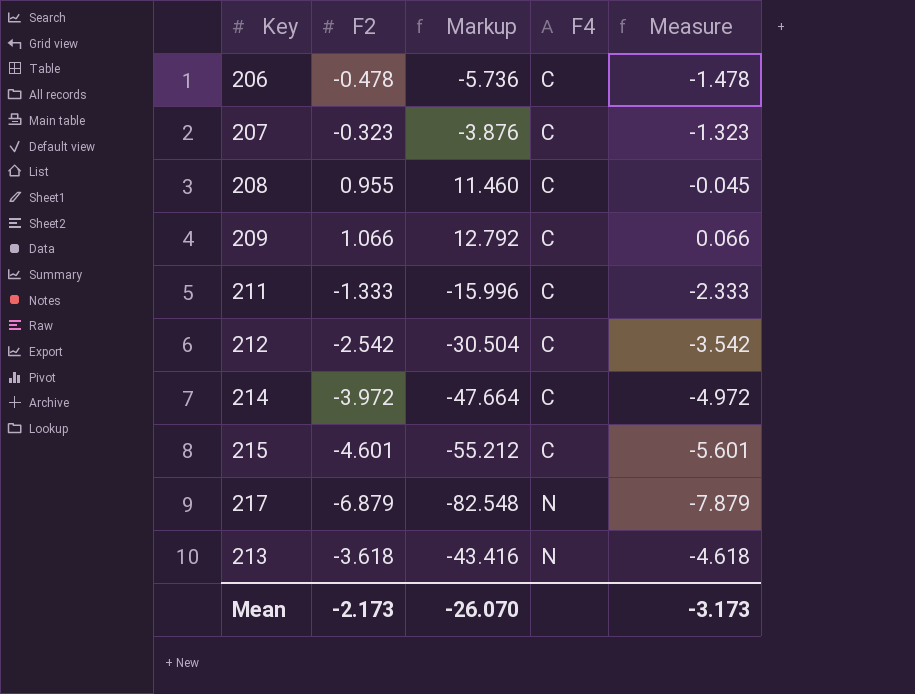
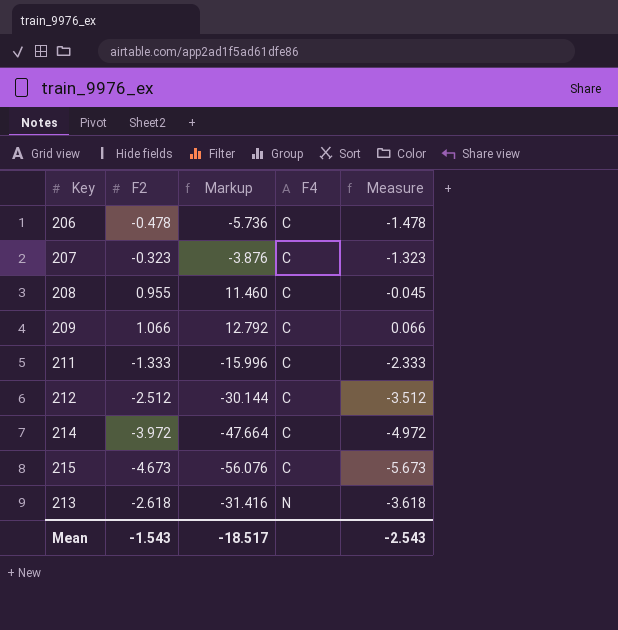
row 217: -6.879 | -82.548 | N | -7.879 -> none
212 | F2: -2.542 -> -2.512
212 | Markup: -30.504 -> -30.144
212 | Measure: -3.542 -> -3.512
215 | F2: -4.601 -> -4.673
215 | Markup: -55.212 -> -56.076
215 | Measure: -5.601 -> -5.673
213 | F2: -3.618 -> -2.618
213 | Markup: -43.416 -> -31.416
213 | Measure: -4.618 -> -3.618
Mean | F2: -2.173 -> -1.543
Mean | Markup: -26.070 -> -18.517
Mean | Measure: -3.173 -> -2.543

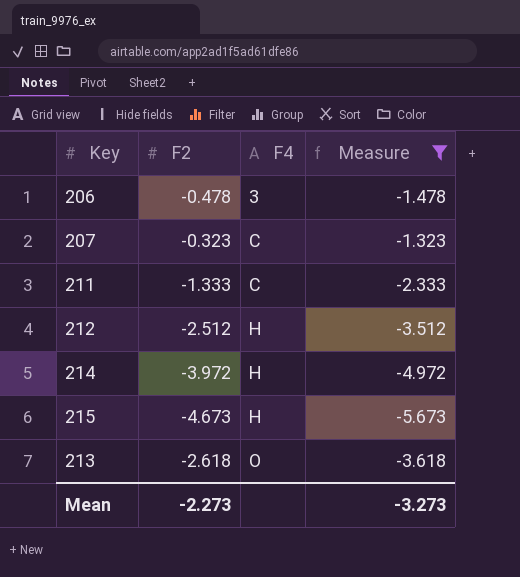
filter: none -> Measure <= -1.323
column Markup | formula: [F2] * 12 -> none
206 | F4: C -> 3
212 | F4: C -> H
214 | F4: C -> H
215 | F4: C -> H
213 | F4: N -> O
Mean | F2: -1.543 -> -2.273
Mean | Measure: -2.543 -> -3.273

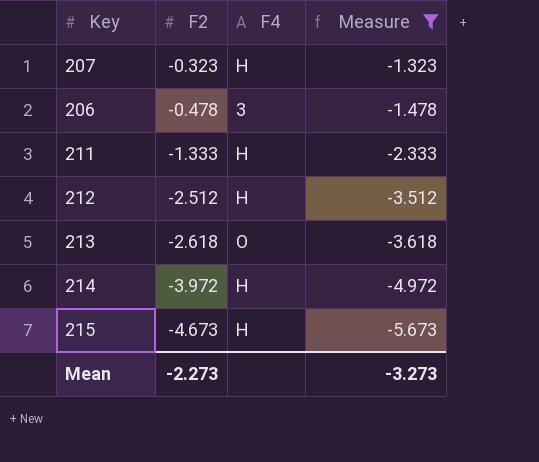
row order: F4 ascending -> F2 descending
207 | F4: C -> H
211 | F4: C -> H

